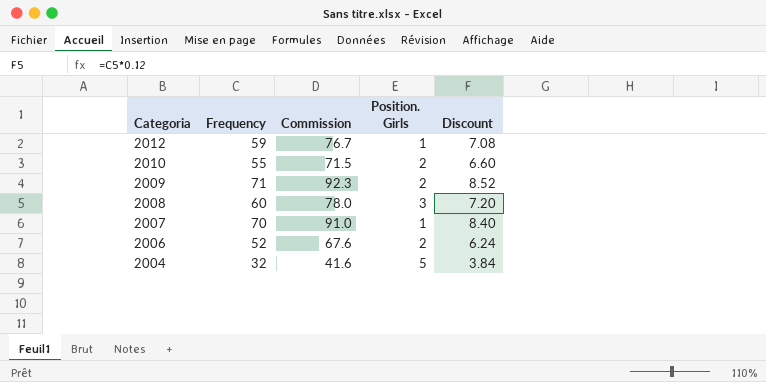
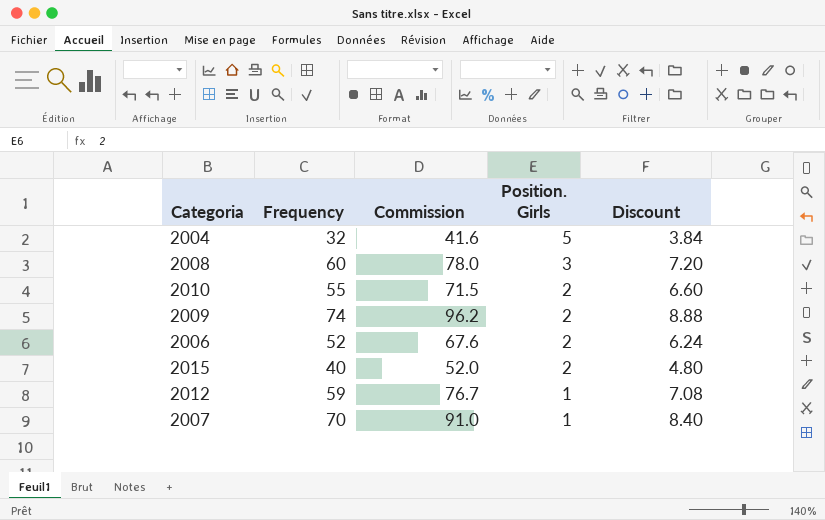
row order: Categoria descending -> Position. Girls descending
2009 | Frequency: 71 -> 74
2009 | Commission: 92.3 -> 96.2
2009 | Discount: 8.52 -> 8.88
row 2015: none -> 40 | 52.0 | 2 | 4.80

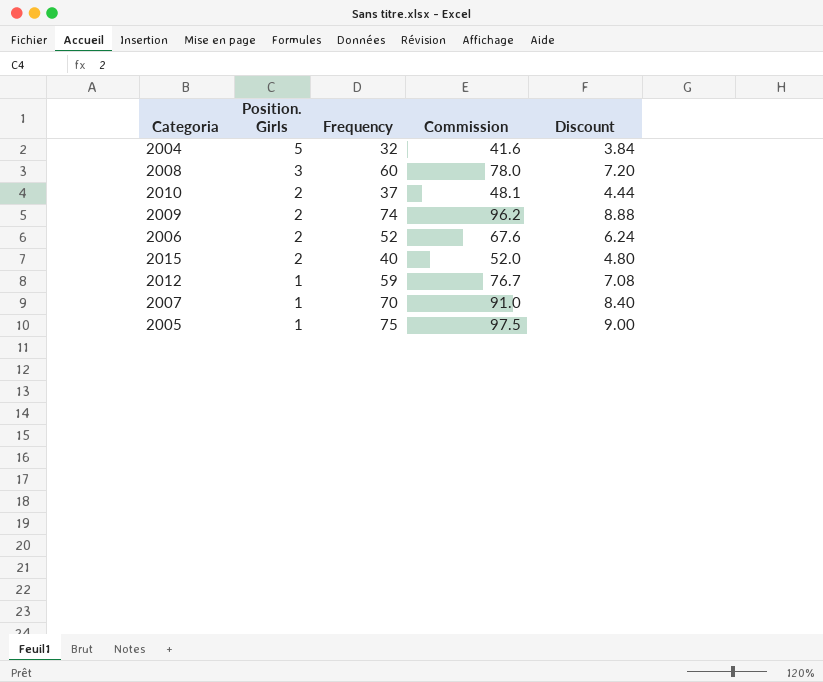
column Position. Girls | position: 4 -> 2
2010 | Frequency: 55 -> 37
2010 | Commission: 71.5 -> 48.1
2010 | Discount: 6.60 -> 4.44
row 2005: none -> 1 | 75 | 97.5 | 9.00

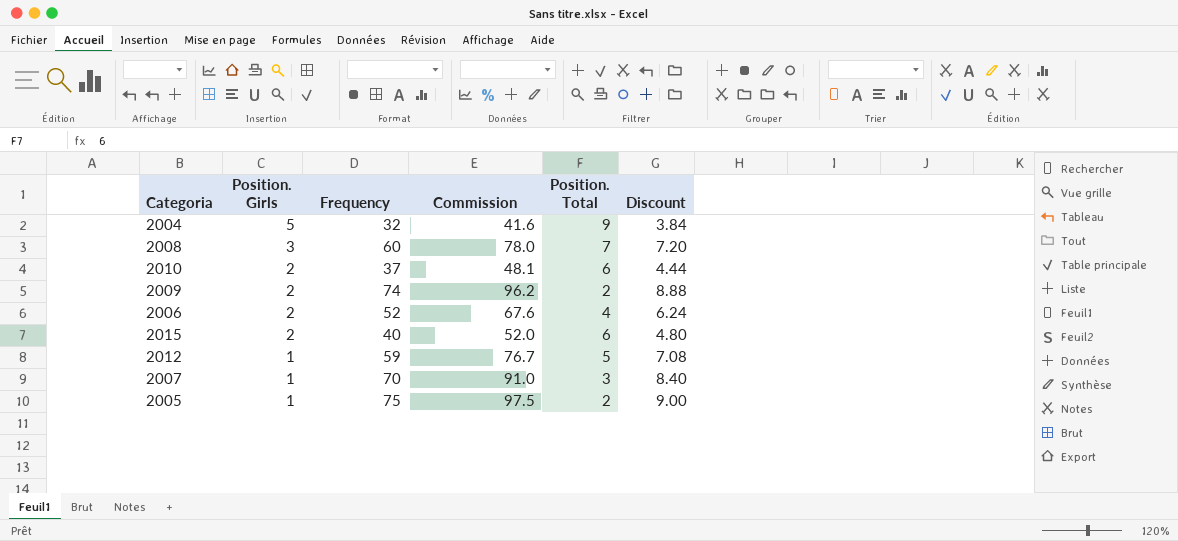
column Position. Total | position: none -> 5

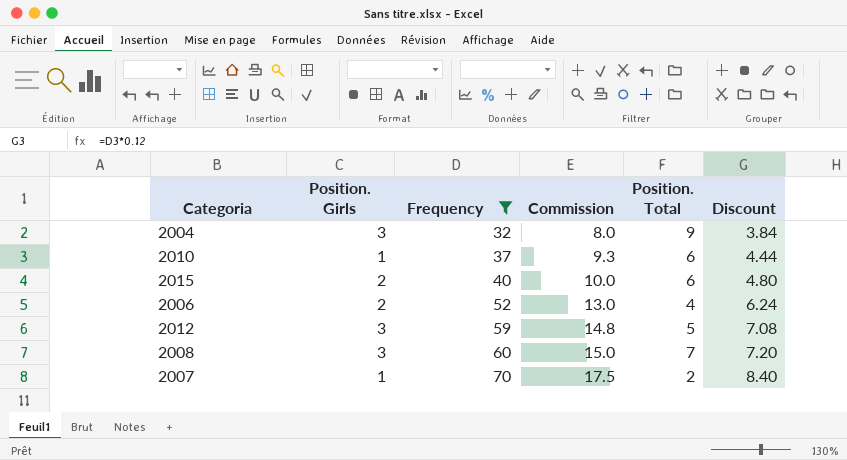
filter: none -> Frequency <= 70
row order: Position. Girls descending -> Frequency ascending
column Commission | formula: [Frequency] * 1.3 -> [Frequency] * 0.25
2004 | Position. Girls: 5 -> 3
2010 | Position. Girls: 2 -> 1
2012 | Position. Girls: 1 -> 3
2007 | Position. Total: 3 -> 2

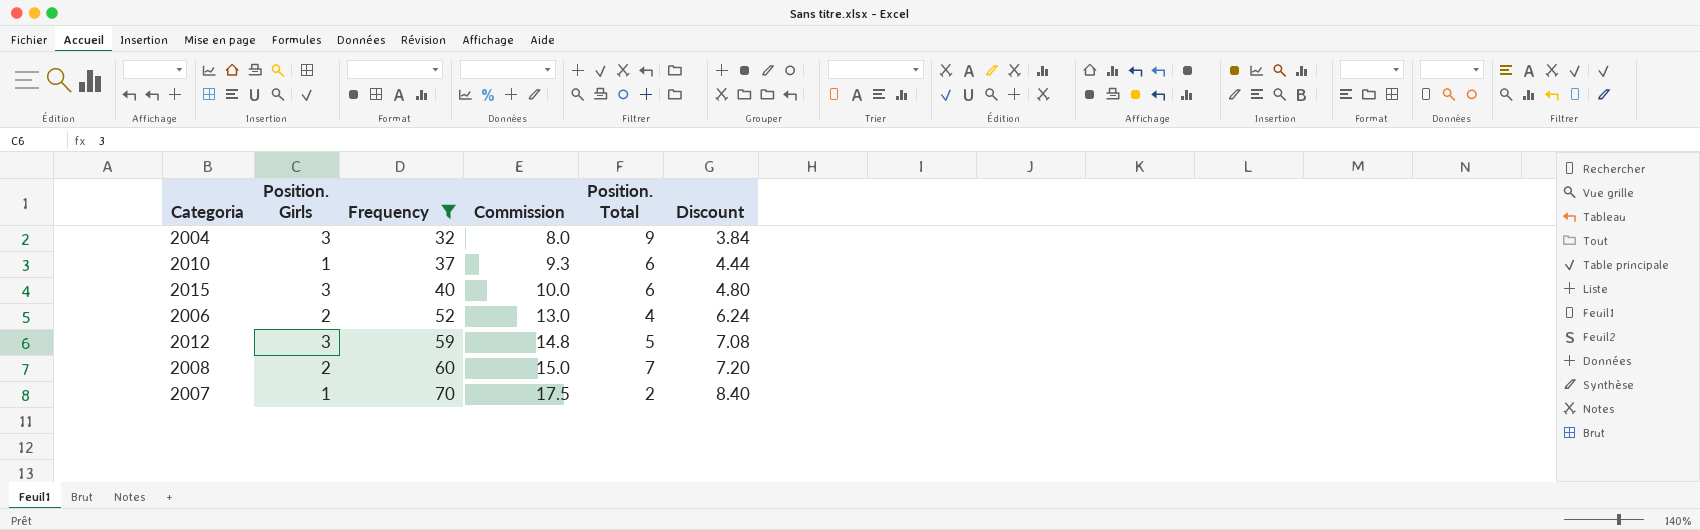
2015 | Position. Girls: 2 -> 3
2008 | Position. Girls: 3 -> 2

